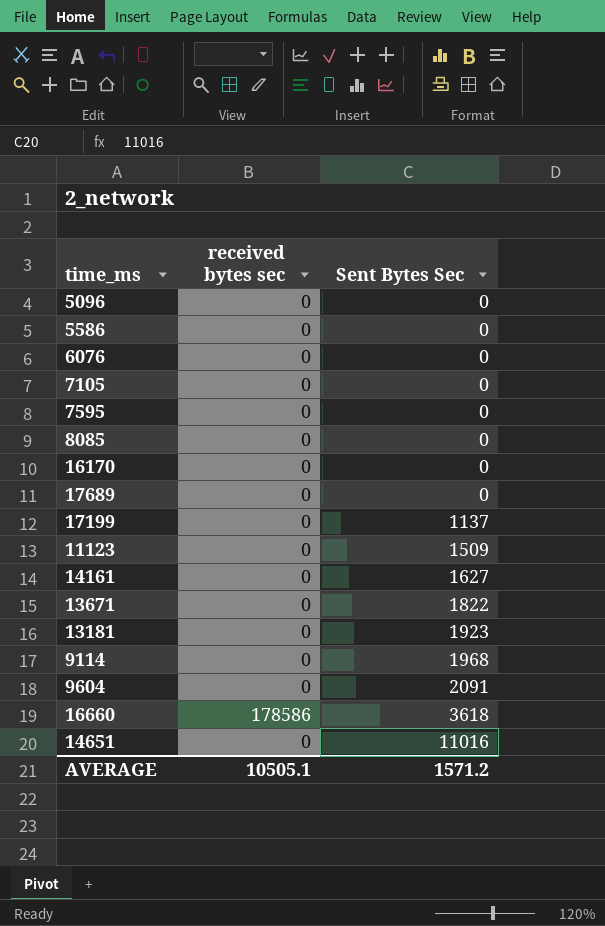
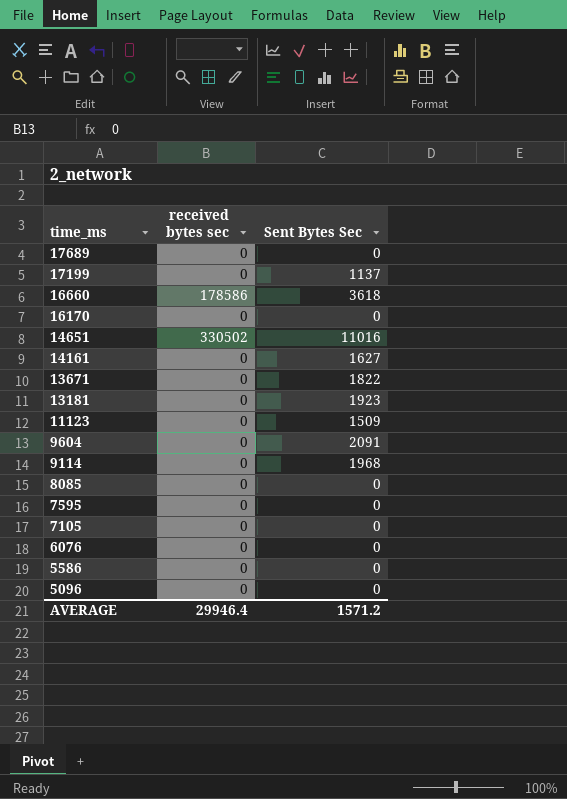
row order: Sent Bytes Sec ascending -> time_ms descending
14651 | received bytes sec: 0 -> 330502
AVERAGE | received bytes sec: 10505.1 -> 29946.4

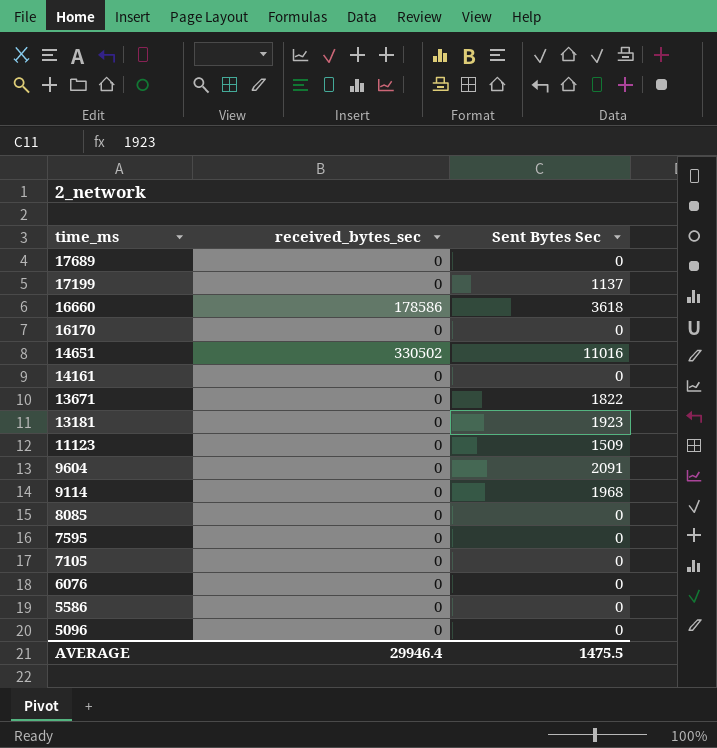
column name: received bytes sec -> received_bytes_sec
14161 | Sent Bytes Sec: 1627 -> 0
AVERAGE | Sent Bytes Sec: 1571.2 -> 1475.5

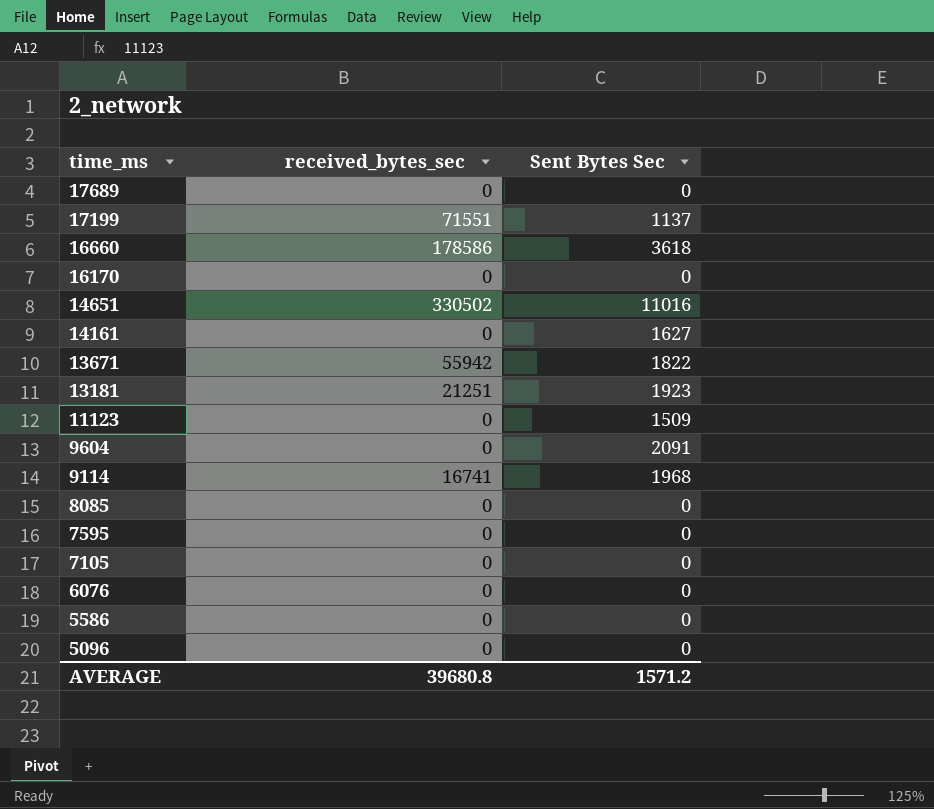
17199 | received_bytes_sec: 0 -> 71551
14161 | Sent Bytes Sec: 0 -> 1627
13671 | received_bytes_sec: 0 -> 55942
13181 | received_bytes_sec: 0 -> 21251
9114 | received_bytes_sec: 0 -> 16741
AVERAGE | received_bytes_sec: 29946.4 -> 39680.8
AVERAGE | Sent Bytes Sec: 1475.5 -> 1571.2

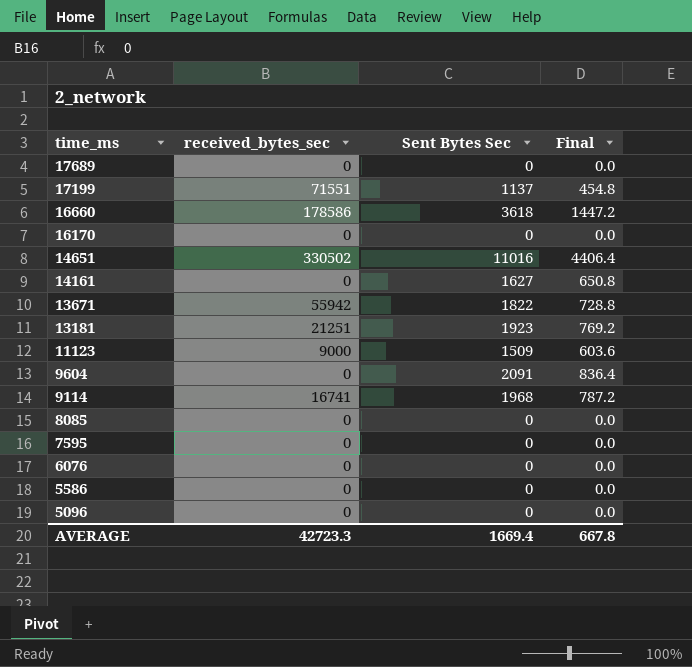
column Final | formula: none -> [Sent Bytes Sec] * 0.4
row 7105: 0 | 0 -> none
11123 | received_bytes_sec: 0 -> 9000
AVERAGE | received_bytes_sec: 39680.8 -> 42723.3
AVERAGE | Sent Bytes Sec: 1571.2 -> 1669.4

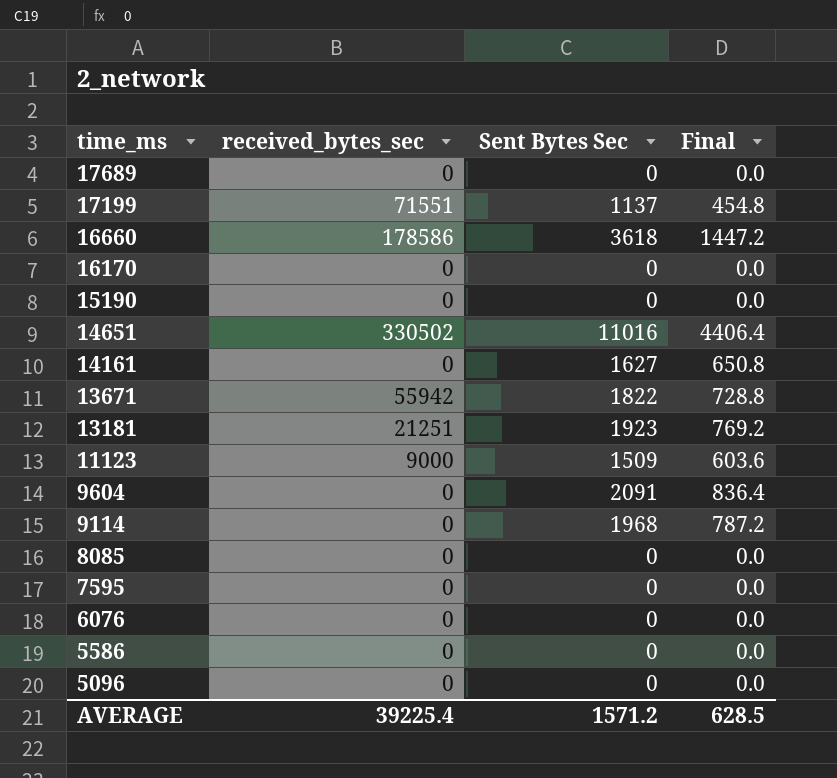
row 15190: none -> 0 | 0 | 0.0
9114 | received_bytes_sec: 16741 -> 0
AVERAGE | received_bytes_sec: 42723.3 -> 39225.4
AVERAGE | Sent Bytes Sec: 1669.4 -> 1571.2
AVERAGE | Final: 667.8 -> 628.5

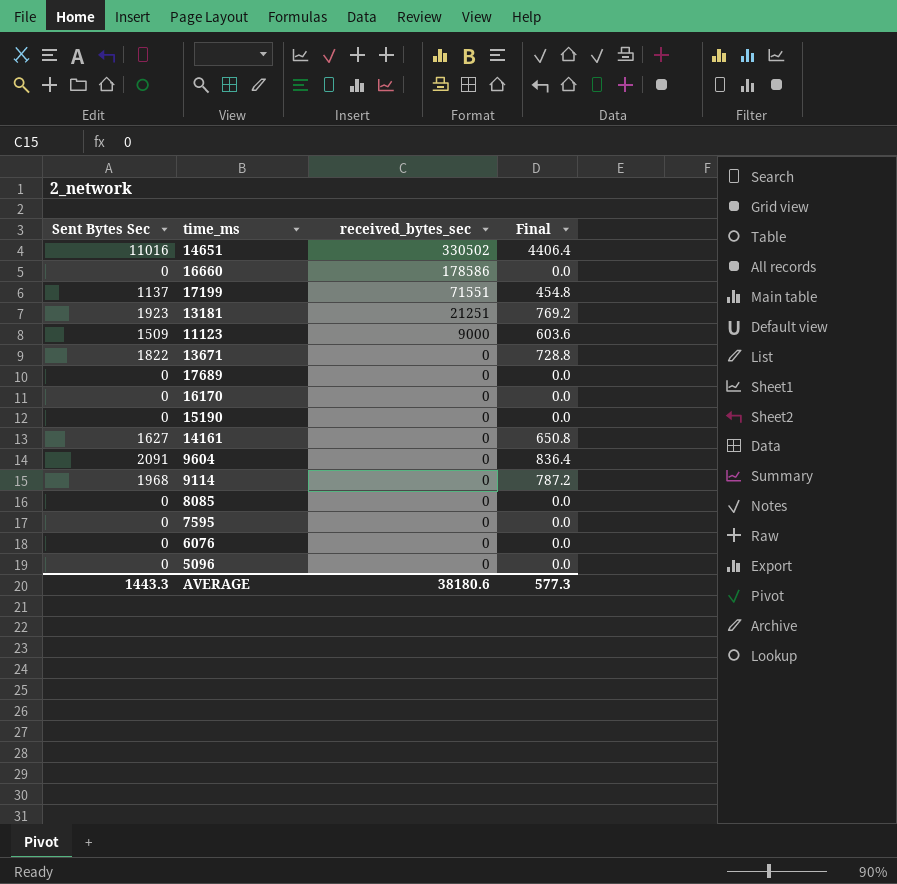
row order: time_ms descending -> received_bytes_sec descending
column Sent Bytes Sec | position: 3 -> 1
row 5586: 0 | 0 | 0.0 -> none
16660 | Sent Bytes Sec: 3618 -> 0
16660 | Final: 1447.2 -> 0.0
13671 | received_bytes_sec: 55942 -> 0
AVERAGE | Sent Bytes Sec: 1571.2 -> 1443.3
AVERAGE | received_bytes_sec: 39225.4 -> 38180.6
AVERAGE | Final: 628.5 -> 577.3

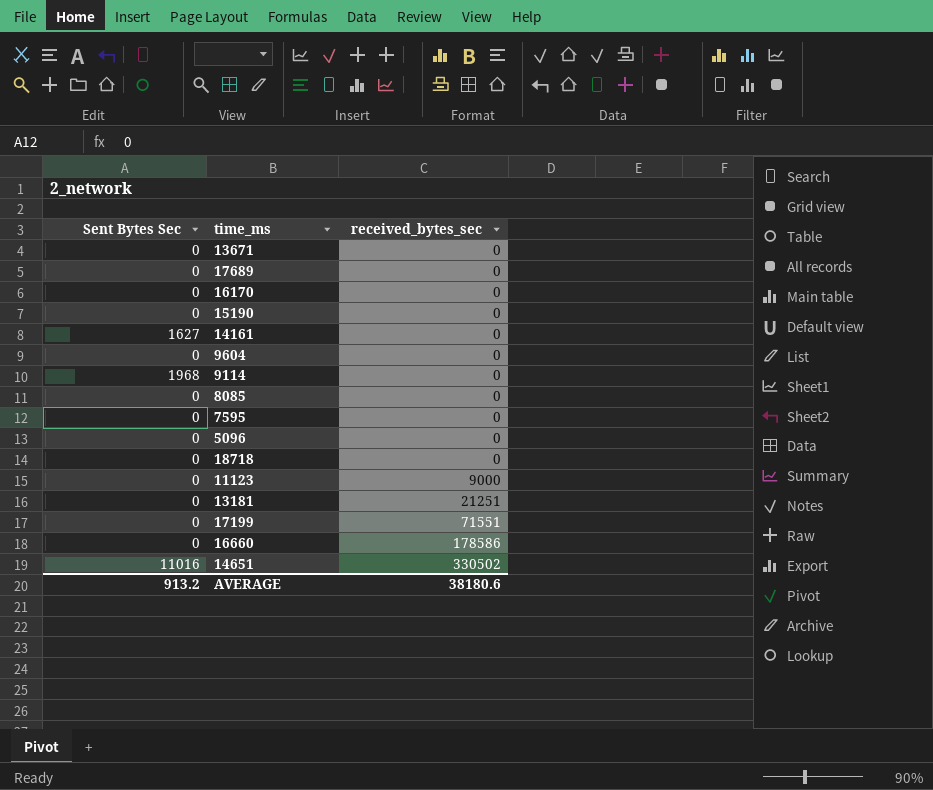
row order: received_bytes_sec descending -> received_bytes_sec ascending
column Final | formula: [Sent Bytes Sec] * 0.4 -> none
row 6076: 0 | 0 | 0.0 -> none
13671 | Sent Bytes Sec: 1822 -> 0
9604 | Sent Bytes Sec: 2091 -> 0
row 18718: none -> 0 | 0
11123 | Sent Bytes Sec: 1509 -> 0
13181 | Sent Bytes Sec: 1923 -> 0
17199 | Sent Bytes Sec: 1137 -> 0
AVERAGE | Sent Bytes Sec: 1443.3 -> 913.2

